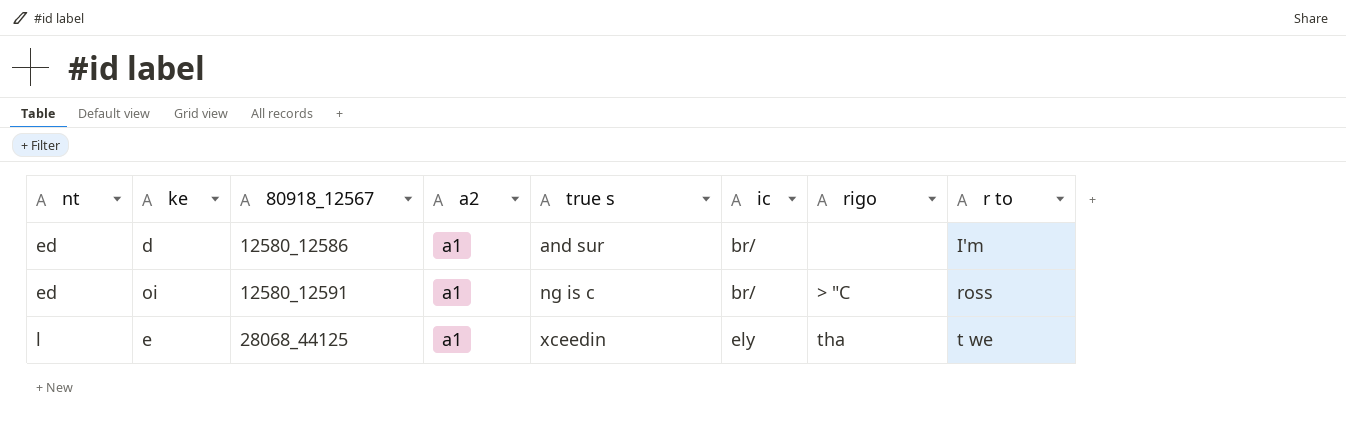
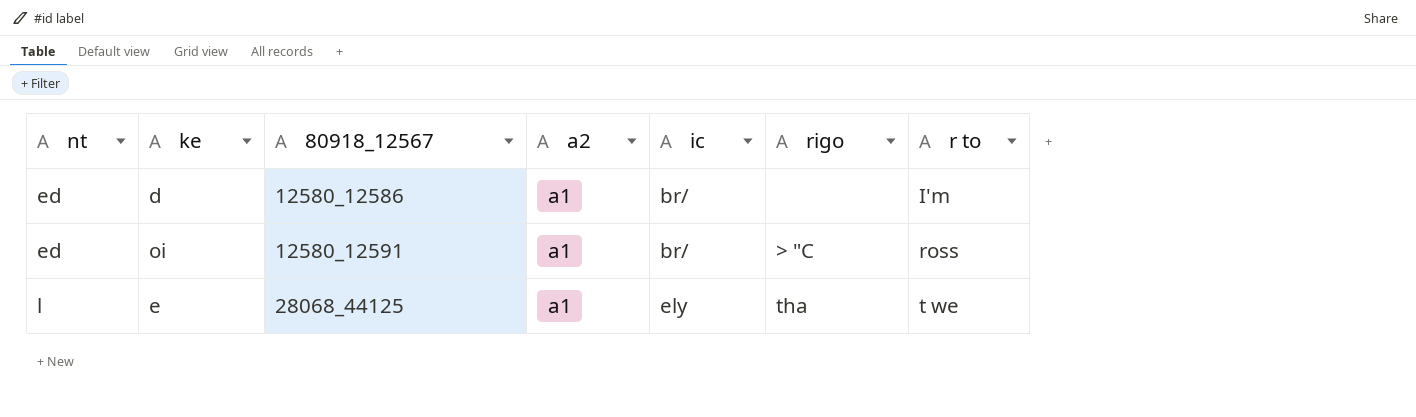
column true s | position: 5 -> none

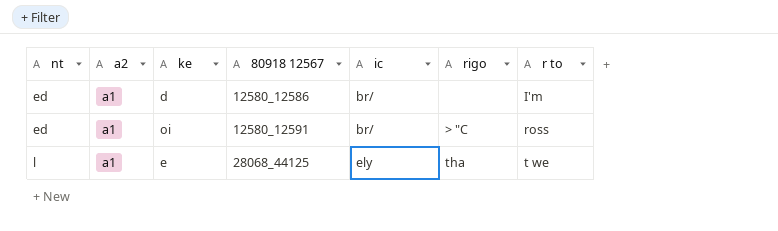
column a2 | position: 4 -> 2
column name: 80918_12567 -> 80918 12567

